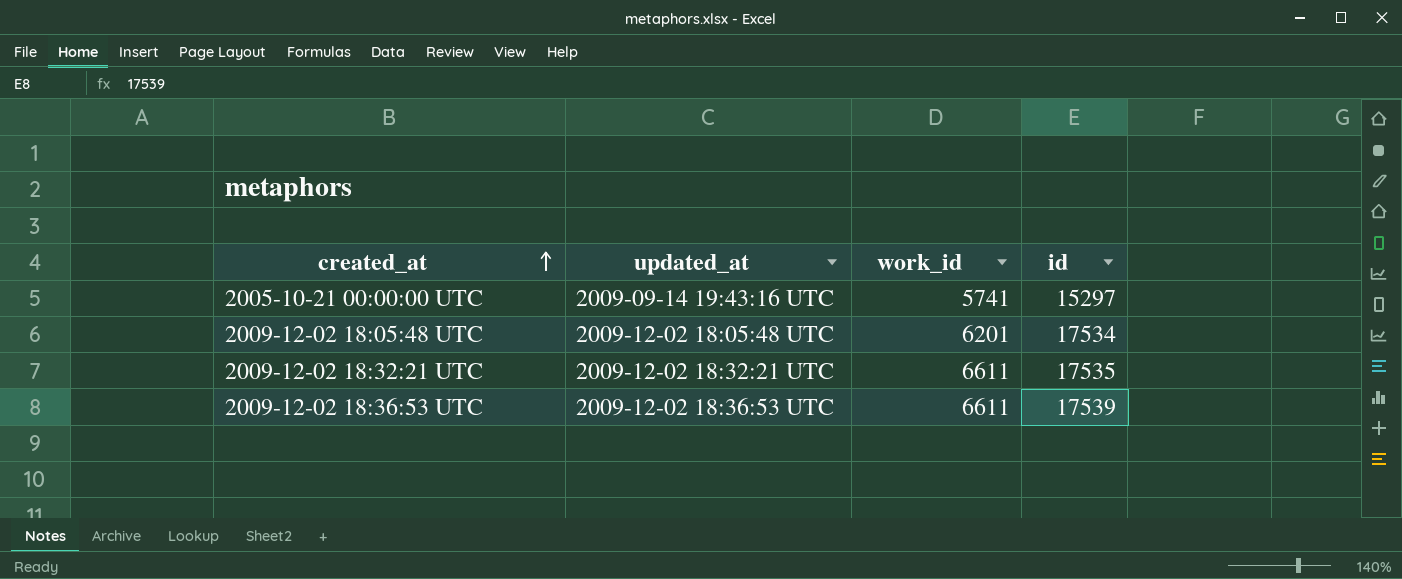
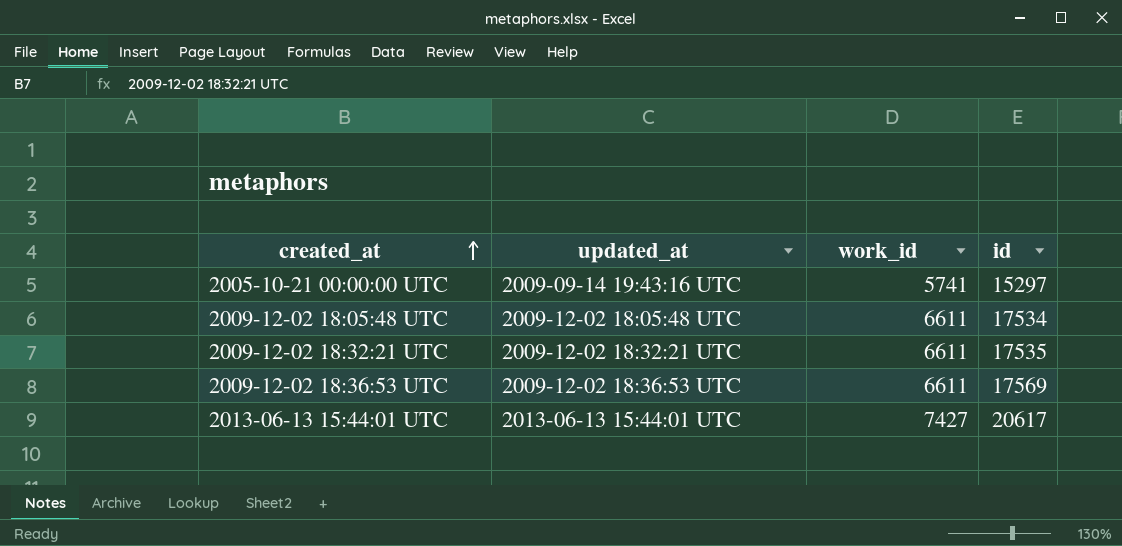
2009-12-02 18:05:48 UTC | work_id: 6201 -> 6611
2009-12-02 18:36:53 UTC | id: 17539 -> 17569
row 2013-06-13 15:44:01 UTC: none -> 2013-06-13 15:44:01 UTC | 7427 | 20617

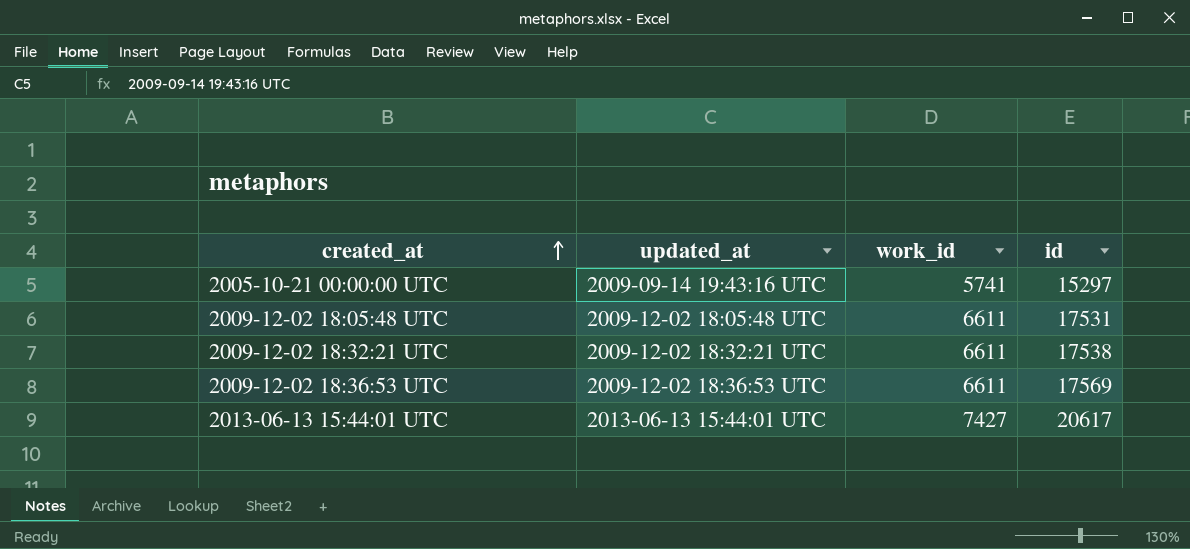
2009-12-02 18:05:48 UTC | id: 17534 -> 17531
2009-12-02 18:32:21 UTC | id: 17535 -> 17538

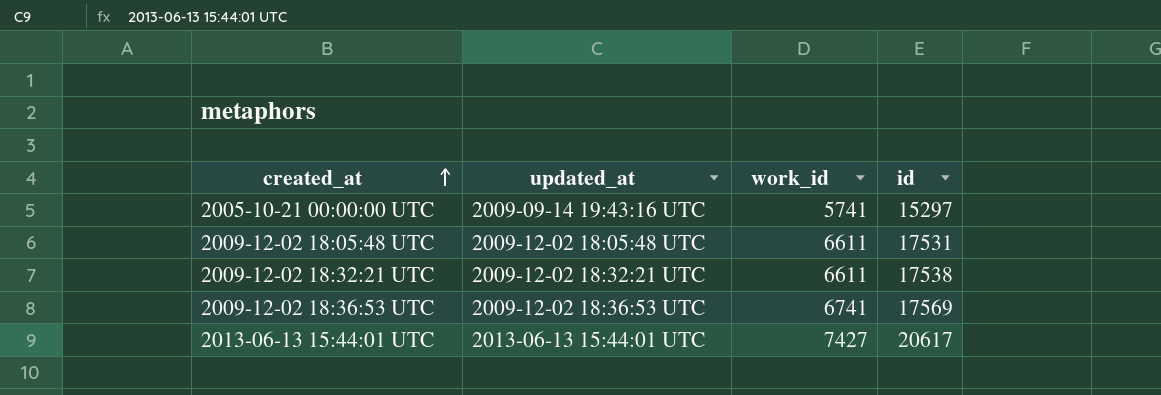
2009-12-02 18:36:53 UTC | work_id: 6611 -> 6741

